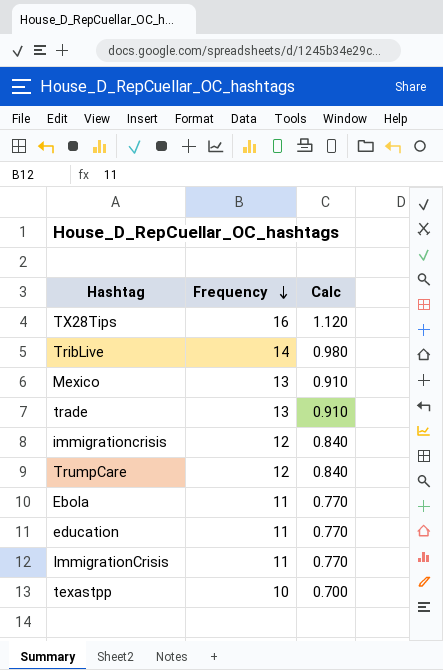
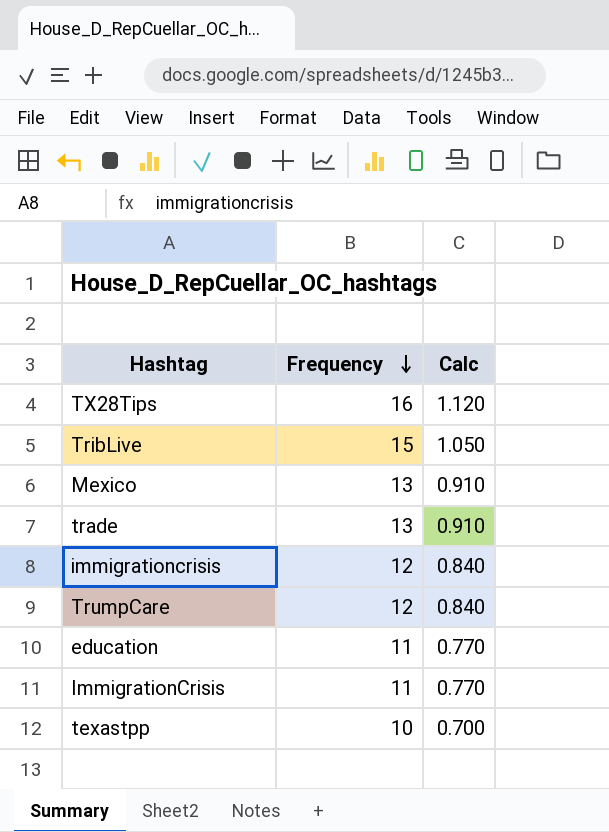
row Ebola: 11 | 0.770 -> none
TribLive | Frequency: 14 -> 15
TribLive | Calc: 0.980 -> 1.050

